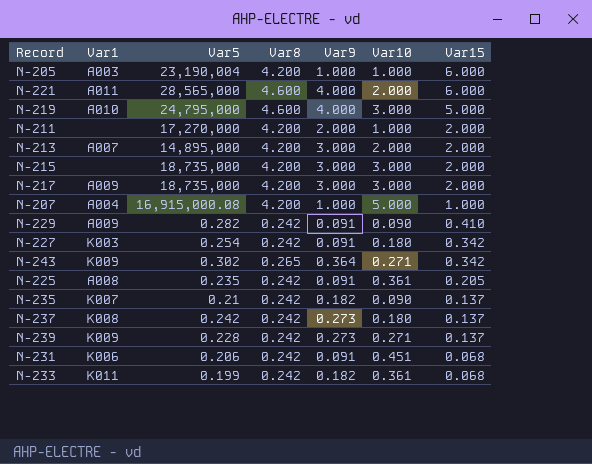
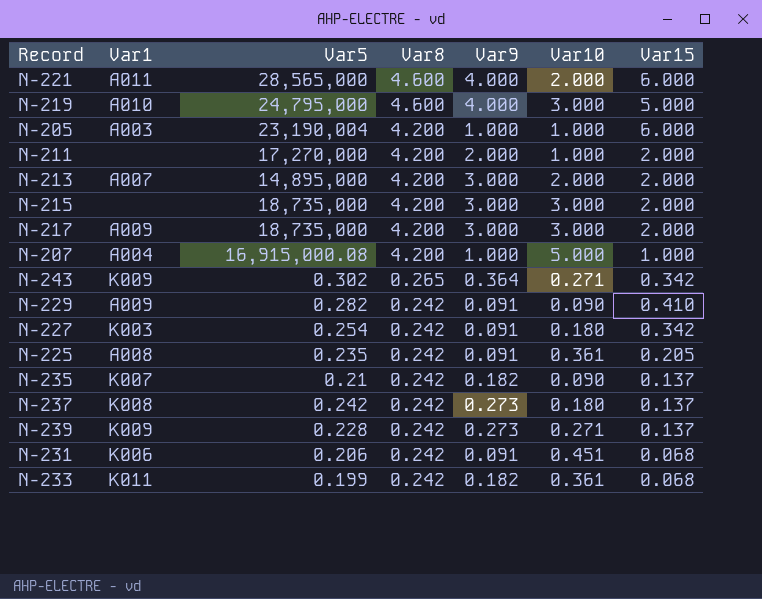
row order: Var15 descending -> Var8 descending

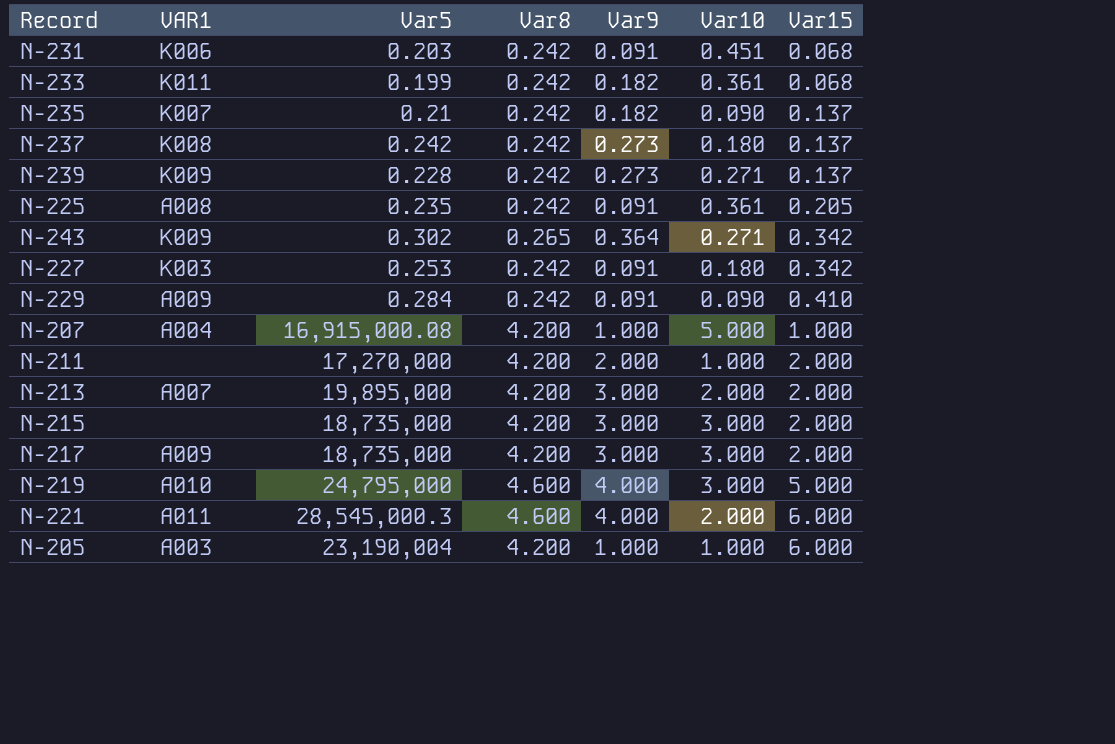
row order: Var8 descending -> Var15 ascending
column name: Var1 -> VAR1
N-231 | Var5: 0.206 -> 0.203
N-227 | Var5: 0.254 -> 0.253
N-229 | Var5: 0.282 -> 0.284
N-213 | Var5: 14,895,000 -> 19,895,000
N-221 | Var5: 28,565,000 -> 28,545,000.3

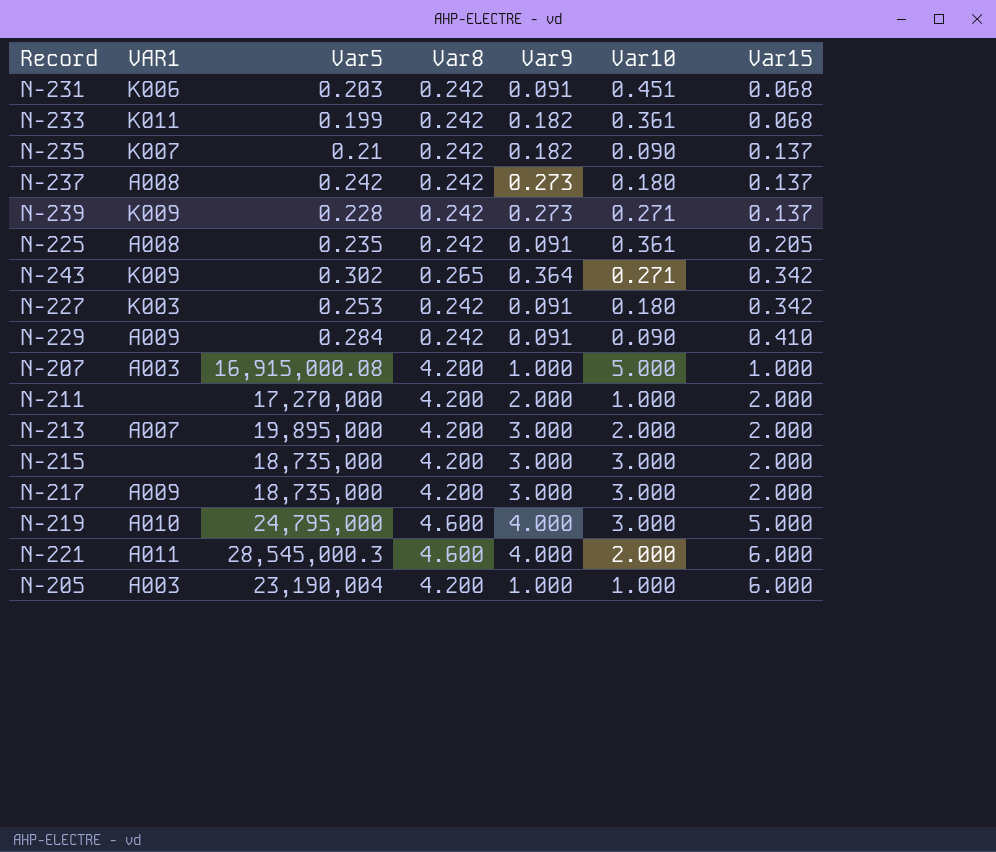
N-237 | VAR1: K008 -> A008
N-207 | VAR1: A004 -> A003

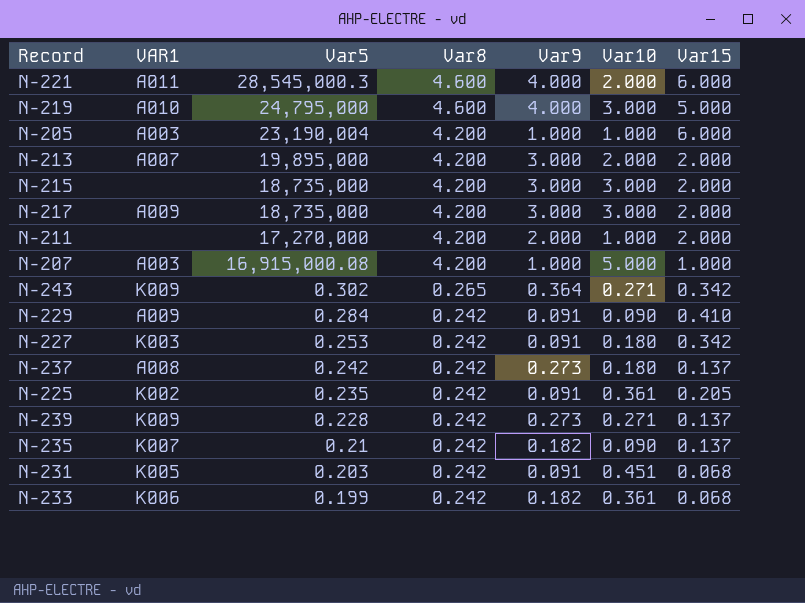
row order: Var15 ascending -> Var5 descending
N-225 | VAR1: A008 -> K002
N-231 | VAR1: K006 -> K005
N-233 | VAR1: K011 -> K006

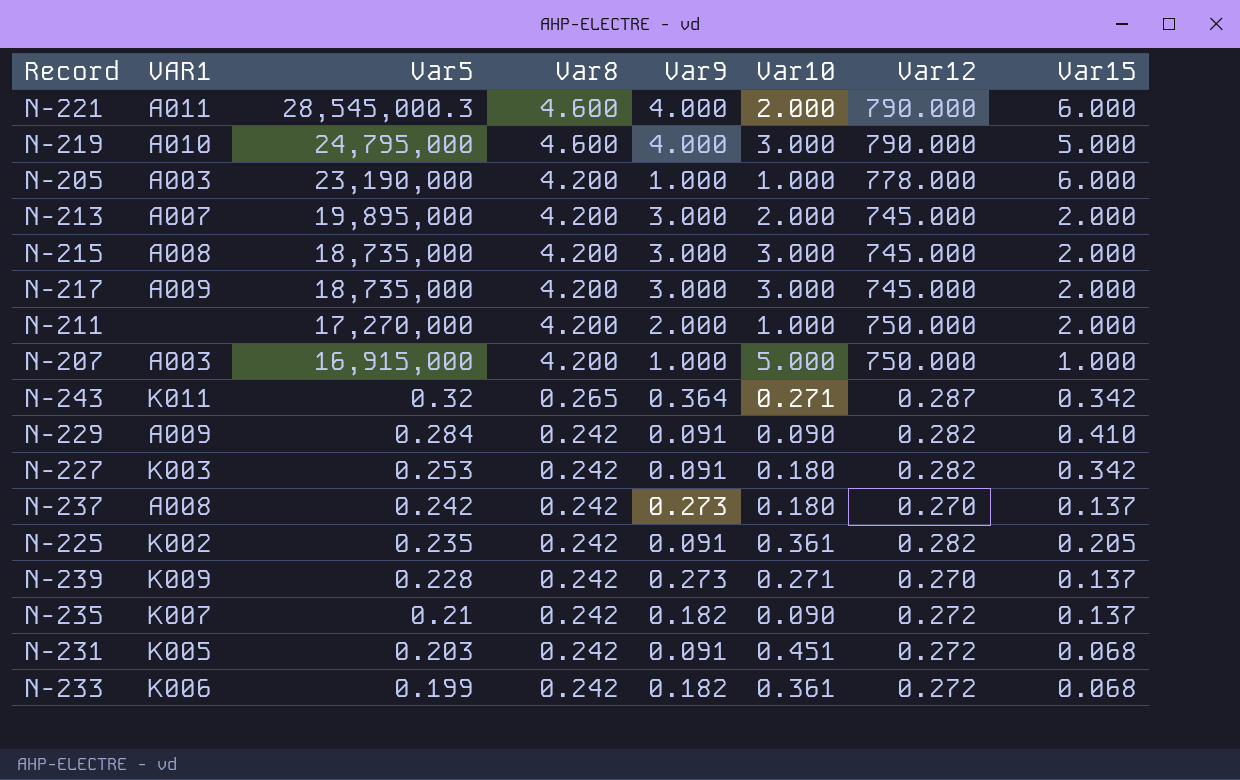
column Var12 | position: none -> 7
N-205 | Var5: 23,190,004 -> 23,190,000
N-215 | VAR1: none -> A008
N-207 | Var5: 16,915,000.08 -> 16,915,000
N-243 | VAR1: K009 -> K011
N-243 | Var5: 0.302 -> 0.32

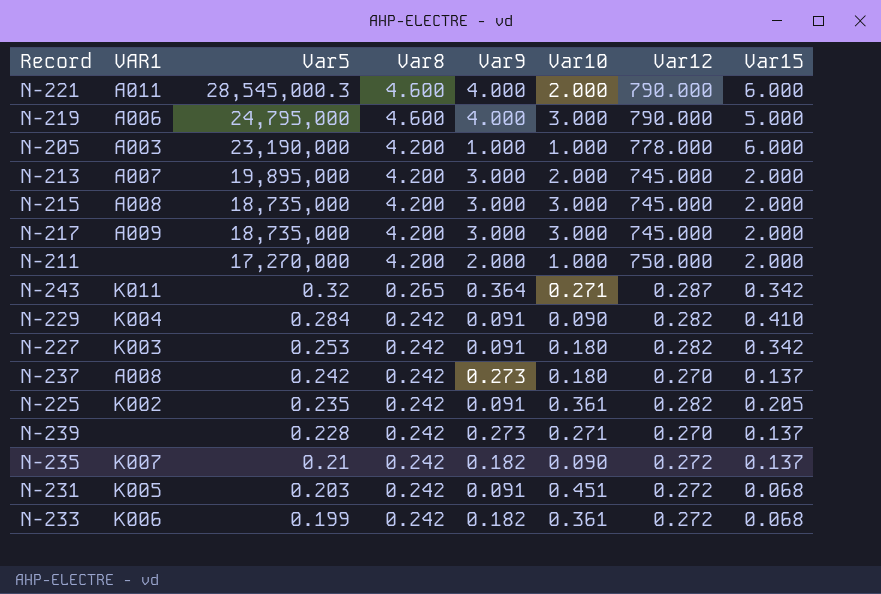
row N-207: A003 | 16,915,000 | 4.200 | 1.000 | 5.000 | 750.000 | 1.000 -> none
N-219 | VAR1: A010 -> A006
N-229 | VAR1: A009 -> K004
N-239 | VAR1: K009 -> none

